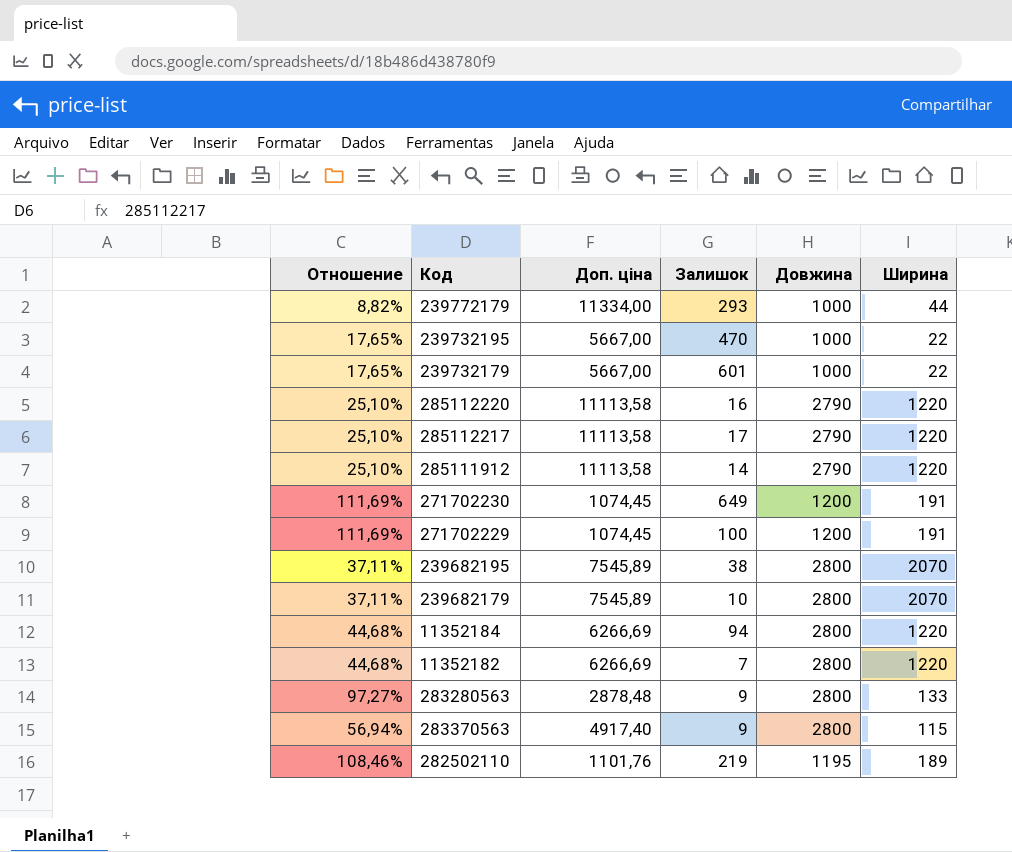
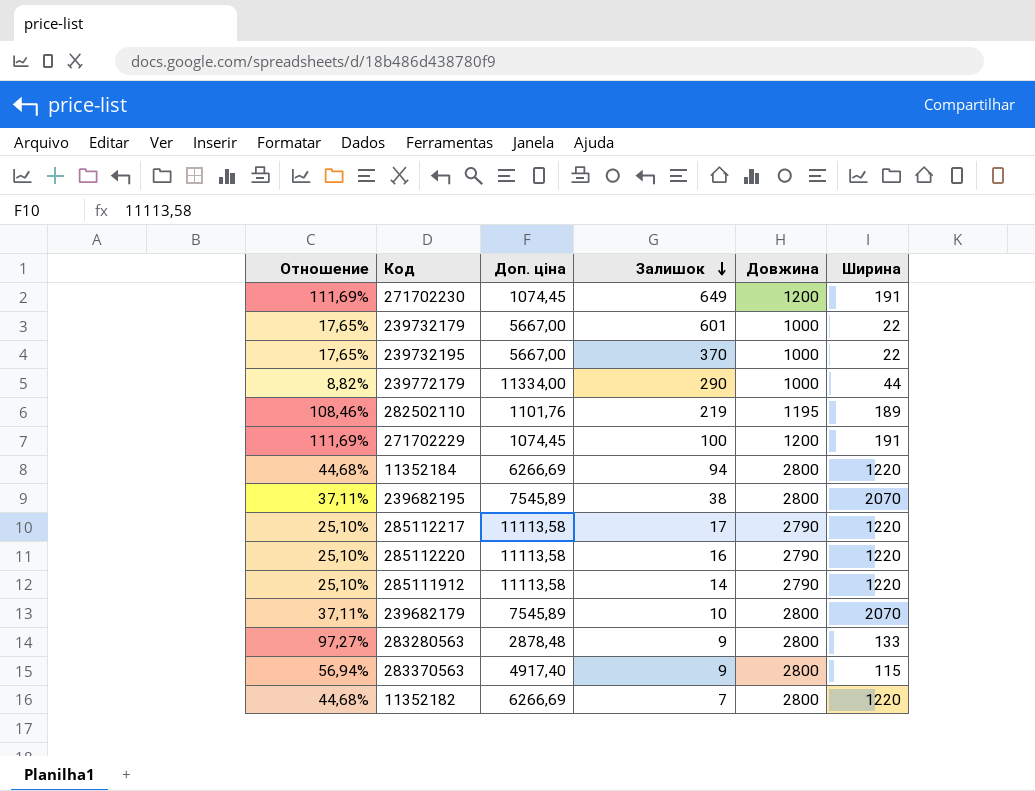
row order: none -> Залишок descending
239732195 | Залишок: 470 -> 370
239772179 | Залишок: 293 -> 290

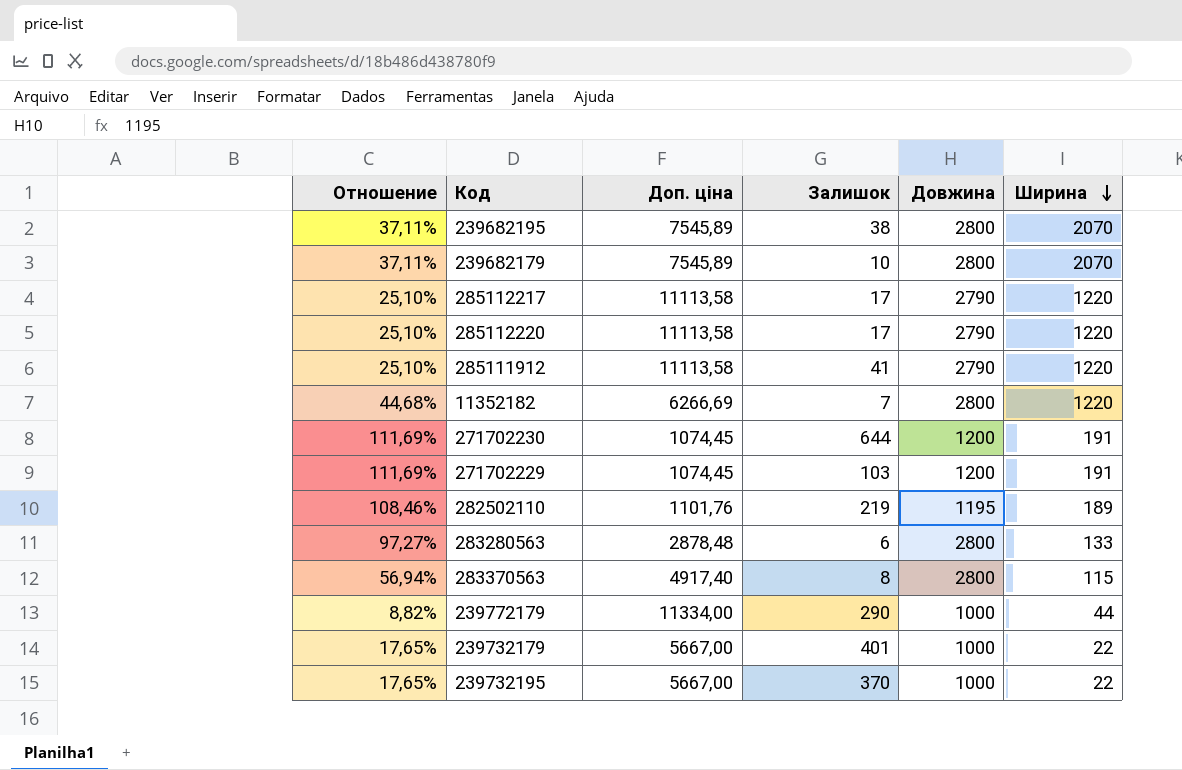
row order: Залишок descending -> Ширина descending
row 11352184: 44,68% | 6266,69 | 94 | 2800 | 1220 -> none
285112220 | Залишок: 16 -> 17
285111912 | Залишок: 14 -> 41
271702230 | Залишок: 649 -> 644
271702229 | Залишок: 100 -> 103
283280563 | Залишок: 9 -> 6
283370563 | Залишок: 9 -> 8
239732179 | Залишок: 601 -> 401

